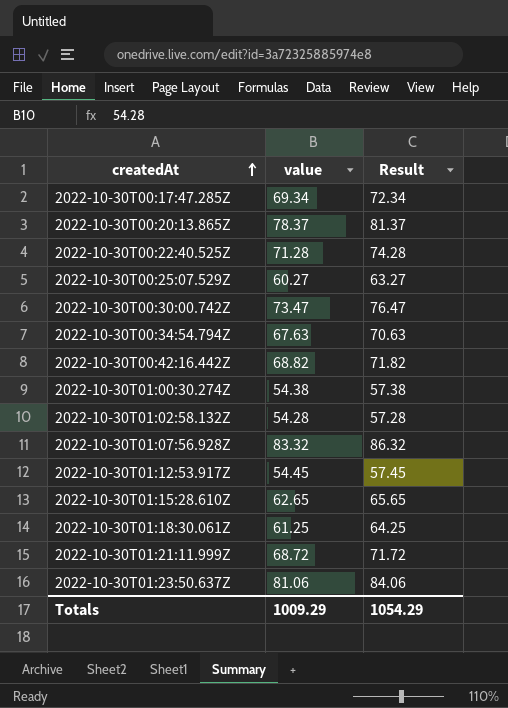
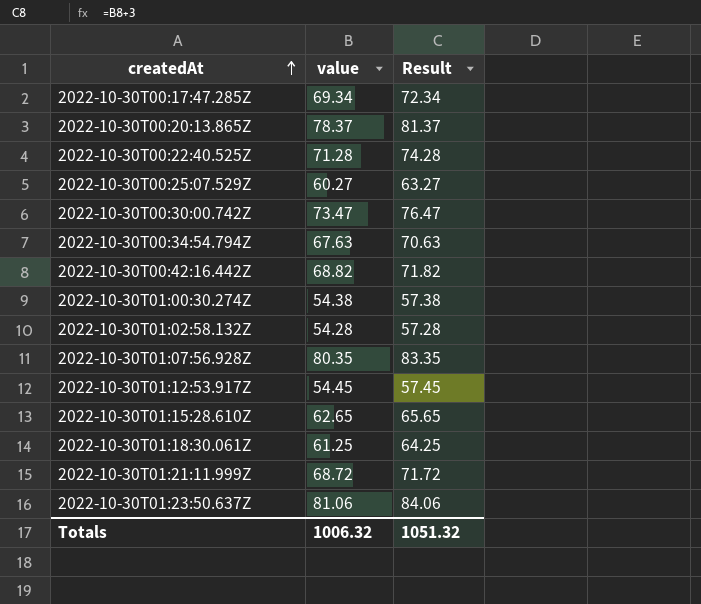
2022-10-30T01:07:56.928Z | value: 83.32 -> 80.35
2022-10-30T01:07:56.928Z | Result: 86.32 -> 83.35
Totals | value: 1009.29 -> 1006.32
Totals | Result: 1054.29 -> 1051.32

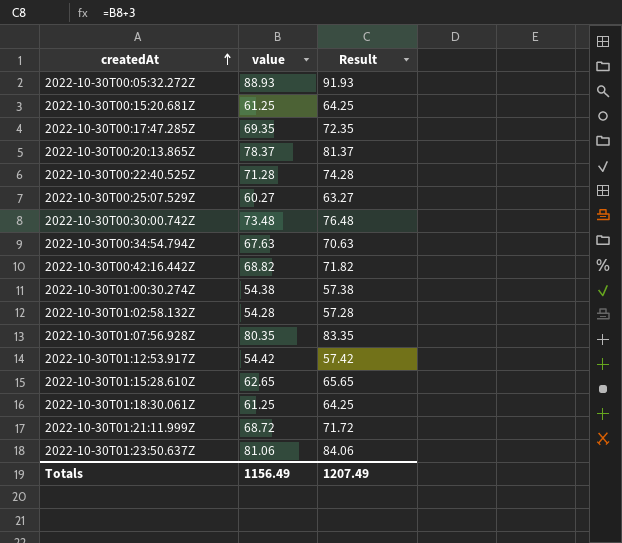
row 2022-10-30T00:05:32.272Z: none -> 88.93 | 91.93
row 2022-10-30T00:15:20.681Z: none -> 61.25 | 64.25
2022-10-30T00:17:47.285Z | value: 69.34 -> 69.35
2022-10-30T00:17:47.285Z | Result: 72.34 -> 72.35
2022-10-30T00:30:00.742Z | value: 73.47 -> 73.48
2022-10-30T00:30:00.742Z | Result: 76.47 -> 76.48
2022-10-30T01:12:53.917Z | value: 54.45 -> 54.42
2022-10-30T01:12:53.917Z | Result: 57.45 -> 57.42
Totals | value: 1006.32 -> 1156.49
Totals | Result: 1051.32 -> 1207.49

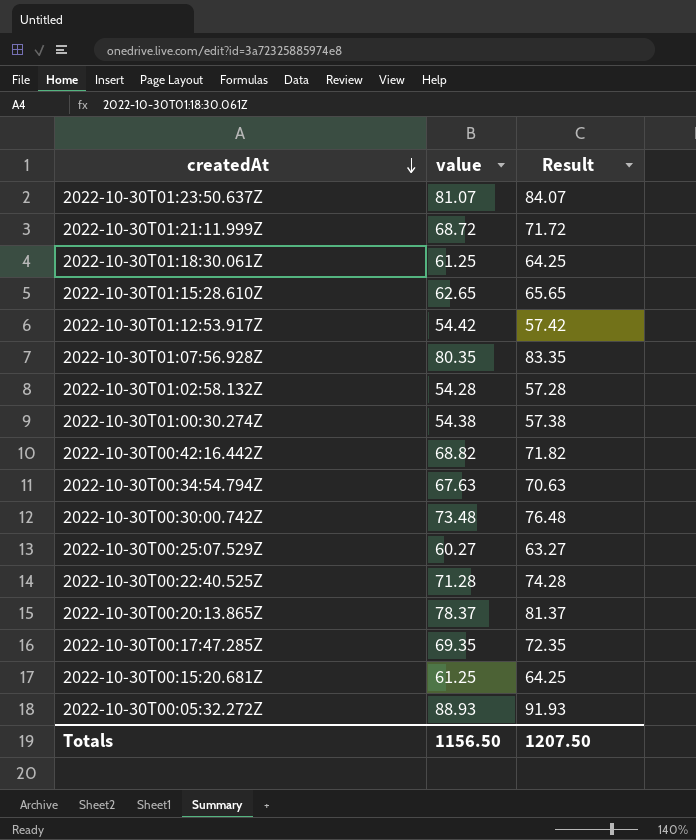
row order: createdAt ascending -> createdAt descending
2022-10-30T01:23:50.637Z | value: 81.06 -> 81.07
2022-10-30T01:23:50.637Z | Result: 84.06 -> 84.07
Totals | value: 1156.49 -> 1156.50
Totals | Result: 1207.49 -> 1207.50

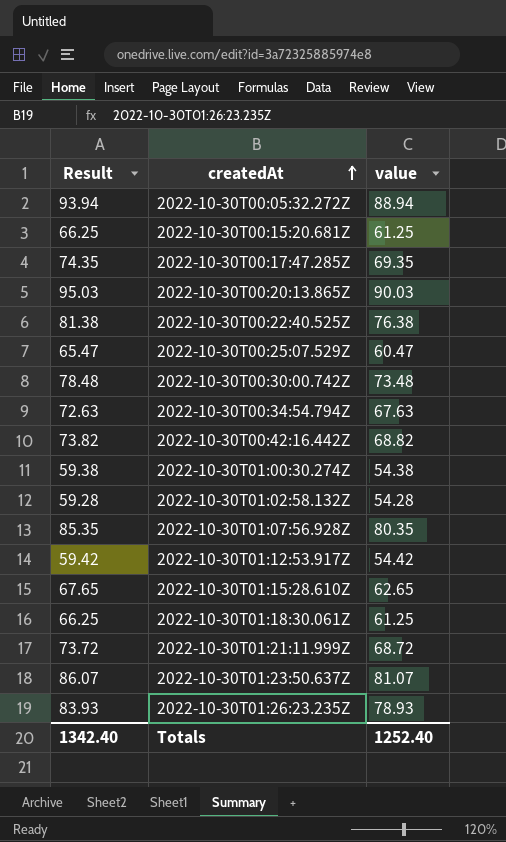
row order: createdAt descending -> createdAt ascending
column Result | formula: [value] + 3 -> [value] + 5
column Result | position: 3 -> 1
2022-10-30T00:05:32.272Z | value: 88.93 -> 88.94
2022-10-30T00:20:13.865Z | value: 78.37 -> 90.03
2022-10-30T00:22:40.525Z | value: 71.28 -> 76.38
2022-10-30T00:25:07.529Z | value: 60.27 -> 60.47
row 2022-10-30T01:26:23.235Z: none -> 83.93 | 78.93
Totals | Result: 1207.50 -> 1342.40
Totals | value: 1156.50 -> 1252.40

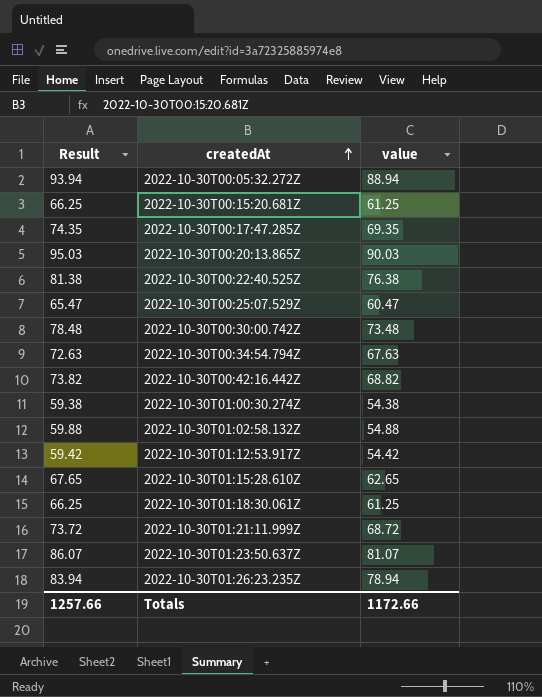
row 2022-10-30T01:07:56.928Z: 85.35 | 80.35 -> none
2022-10-30T01:02:58.132Z | Result: 59.28 -> 59.88
2022-10-30T01:02:58.132Z | value: 54.28 -> 54.88
2022-10-30T01:26:23.235Z | Result: 83.93 -> 83.94
2022-10-30T01:26:23.235Z | value: 78.93 -> 78.94
Totals | Result: 1342.40 -> 1257.66
Totals | value: 1252.40 -> 1172.66

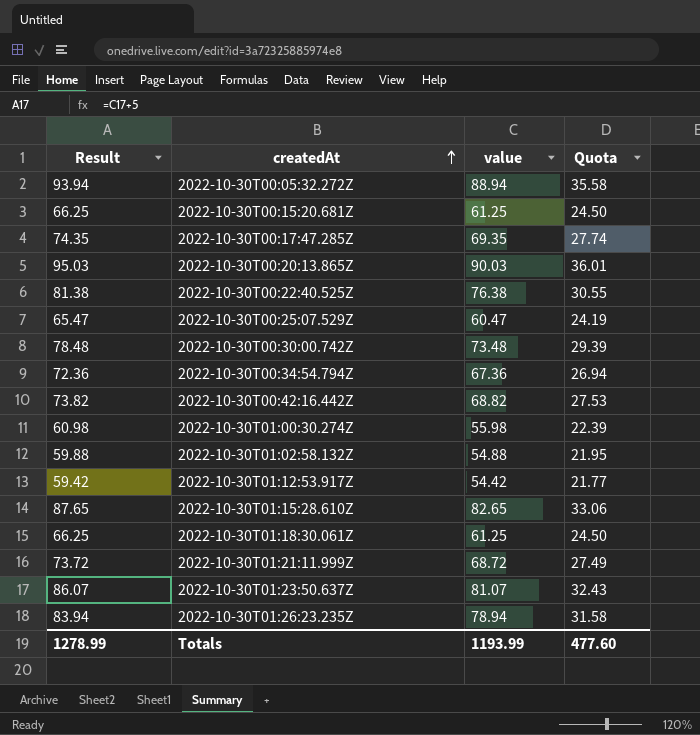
column Quota | formula: none -> [value] * 0.4
2022-10-30T00:34:54.794Z | Result: 72.63 -> 72.36
2022-10-30T00:34:54.794Z | value: 67.63 -> 67.36
2022-10-30T01:00:30.274Z | Result: 59.38 -> 60.98
2022-10-30T01:00:30.274Z | value: 54.38 -> 55.98
2022-10-30T01:15:28.610Z | Result: 67.65 -> 87.65
2022-10-30T01:15:28.610Z | value: 62.65 -> 82.65
Totals | Result: 1257.66 -> 1278.99
Totals | value: 1172.66 -> 1193.99

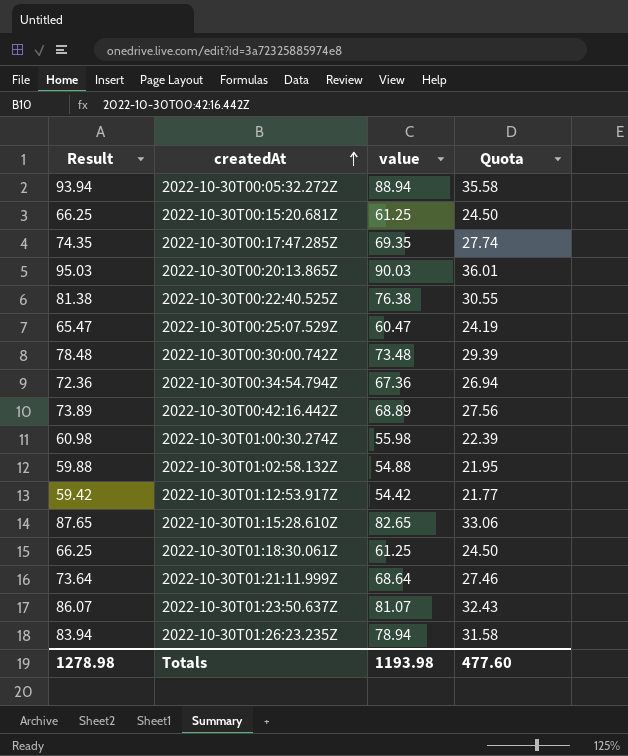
2022-10-30T00:42:16.442Z | Result: 73.82 -> 73.89
2022-10-30T00:42:16.442Z | value: 68.82 -> 68.89
2022-10-30T00:42:16.442Z | Quota: 27.53 -> 27.56
2022-10-30T01:21:11.999Z | Result: 73.72 -> 73.64
2022-10-30T01:21:11.999Z | value: 68.72 -> 68.64
2022-10-30T01:21:11.999Z | Quota: 27.49 -> 27.46
Totals | Result: 1278.99 -> 1278.98
Totals | value: 1193.99 -> 1193.98

